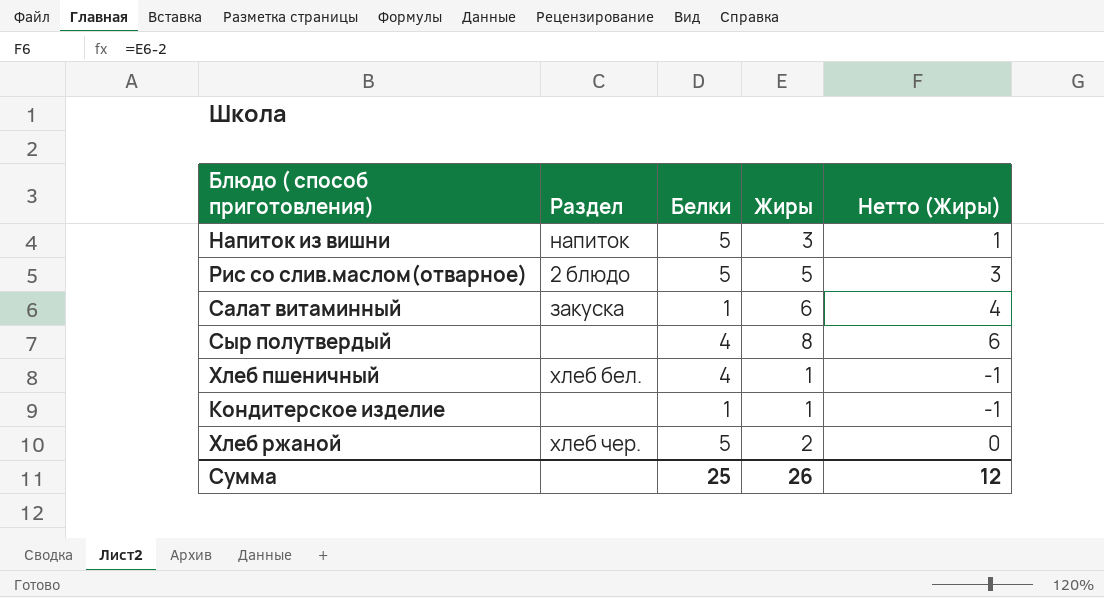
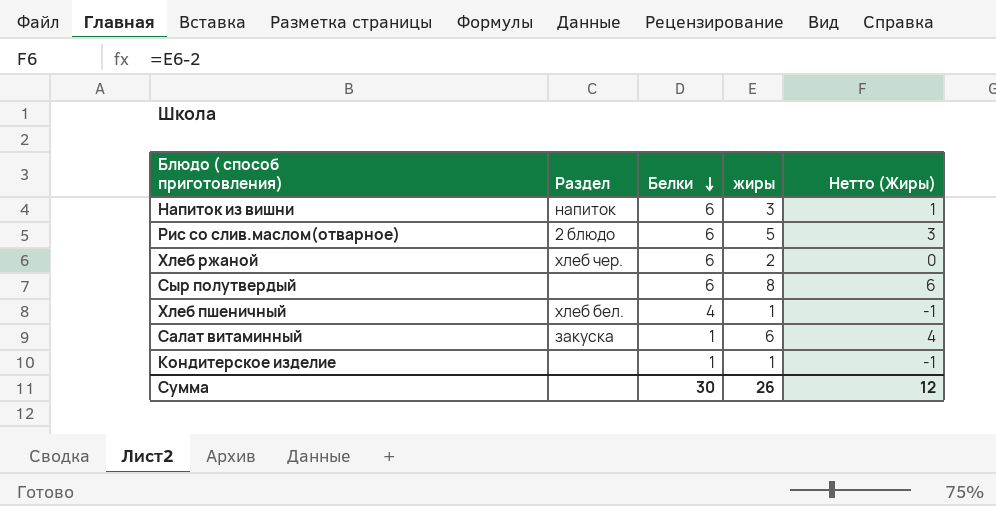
row order: none -> Белки descending
column name: Жиры -> жиры
Напиток из вишни | Белки: 5 -> 6
Рис со слив.маслом(отварное) | Белки: 5 -> 6
Хлеб ржаной | Белки: 5 -> 6
Сыр полутвердый | Белки: 4 -> 6
Сумма | Белки: 25 -> 30

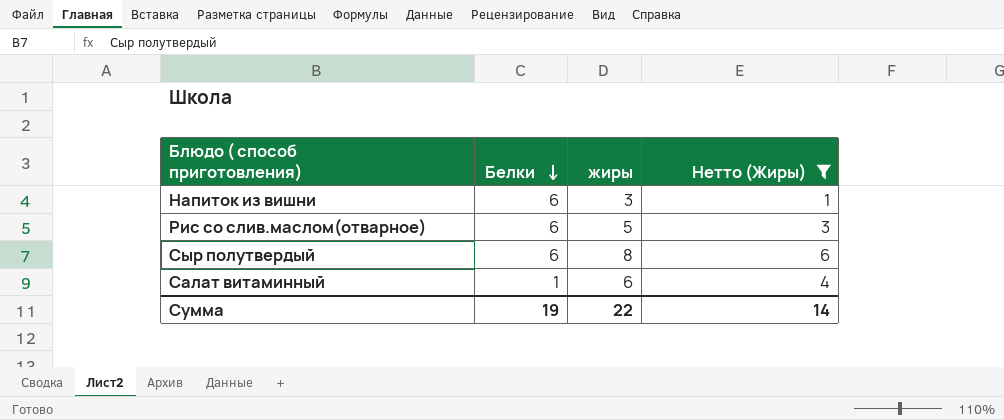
filter: none -> Нетто (Жиры) >= 1
column Раздел | position: 2 -> none
Сумма | Белки: 30 -> 19
Сумма | жиры: 26 -> 22
Сумма | Нетто (Жиры): 12 -> 14

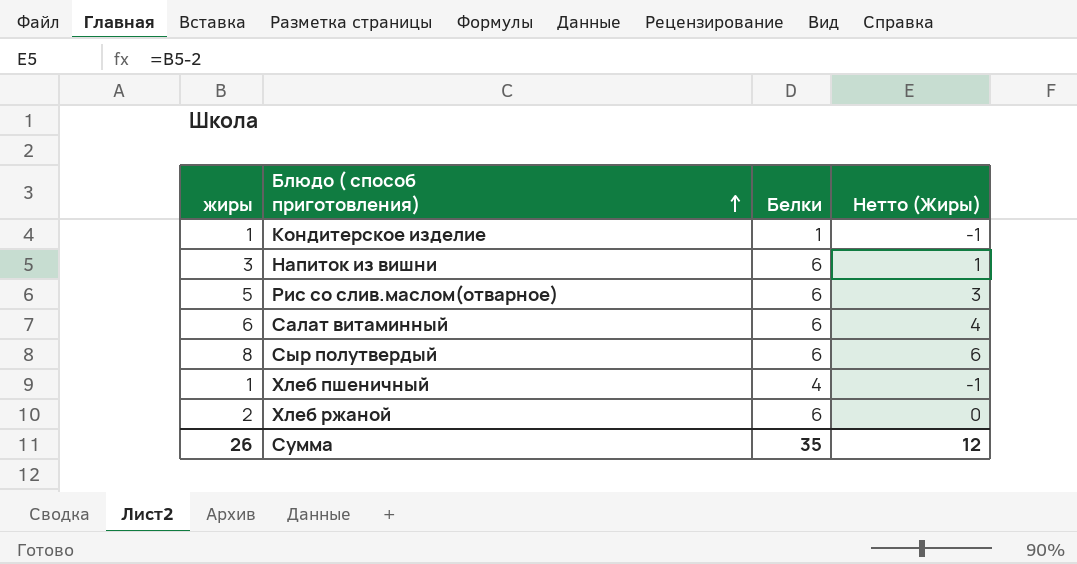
filter: Нетто (Жиры) >= 1 -> none
row order: Белки descending -> Блюдо ( способ приготовления) ascending
column жиры | position: 3 -> 1
Салат витаминный | Белки: 1 -> 6
Сумма | жиры: 22 -> 26
Сумма | Белки: 19 -> 35
Сумма | Нетто (Жиры): 14 -> 12

